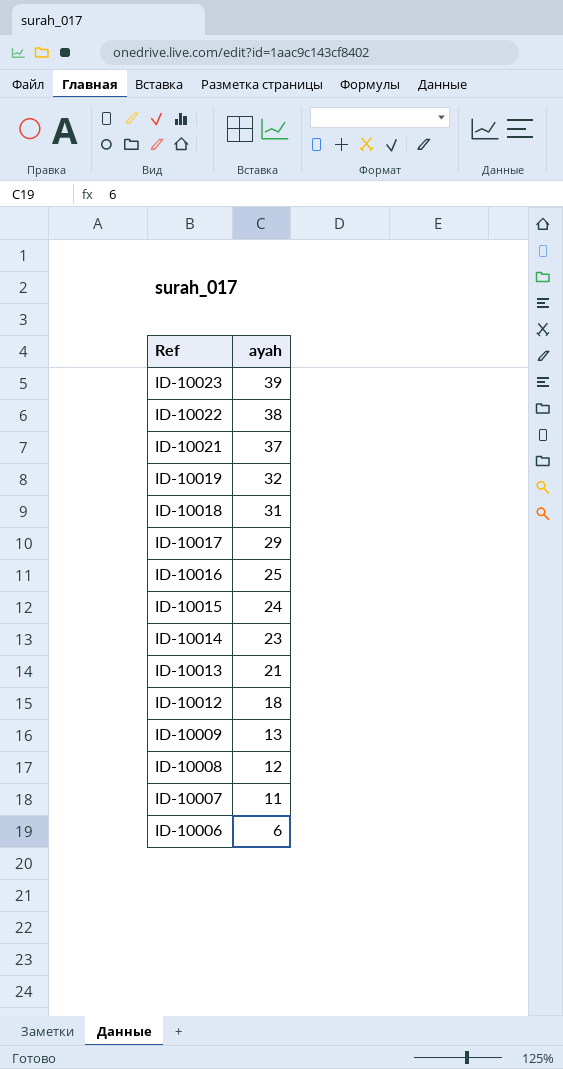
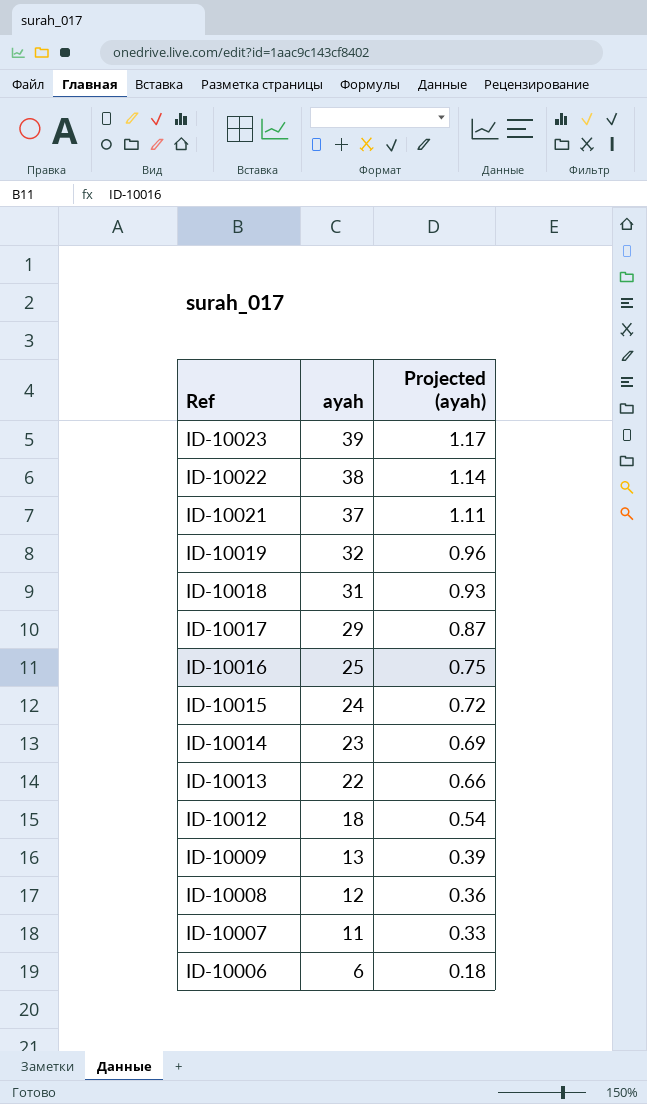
column Projected (ayah) | formula: none -> [ayah] * 0.03
ID-10013 | ayah: 21 -> 22

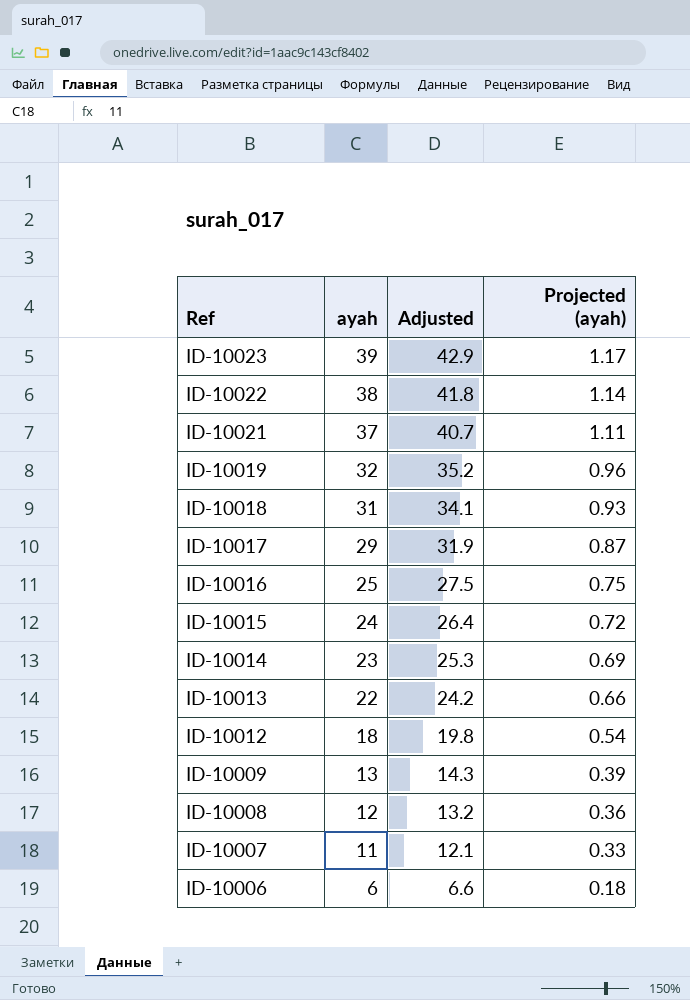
column Adjusted | formula: none -> [ayah] * 1.1

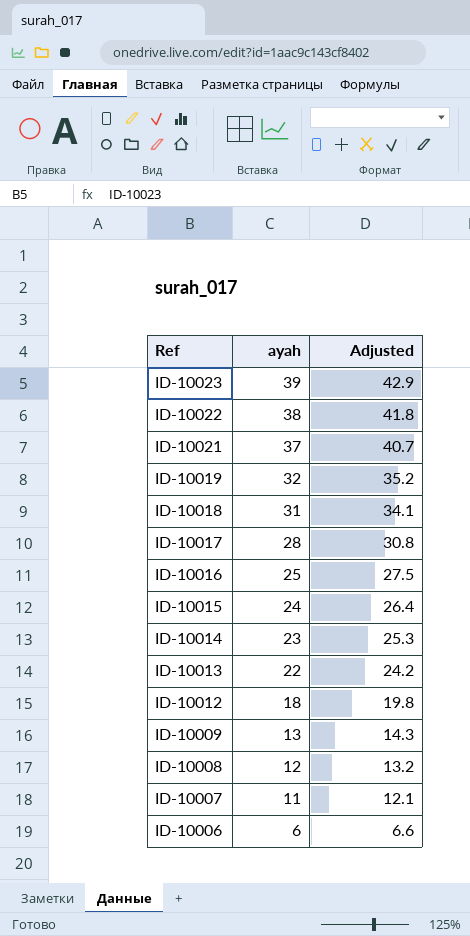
column Projected (ayah) | formula: [ayah] * 0.03 -> none
ID-10017 | ayah: 29 -> 28
ID-10017 | Adjusted: 31.9 -> 30.8

